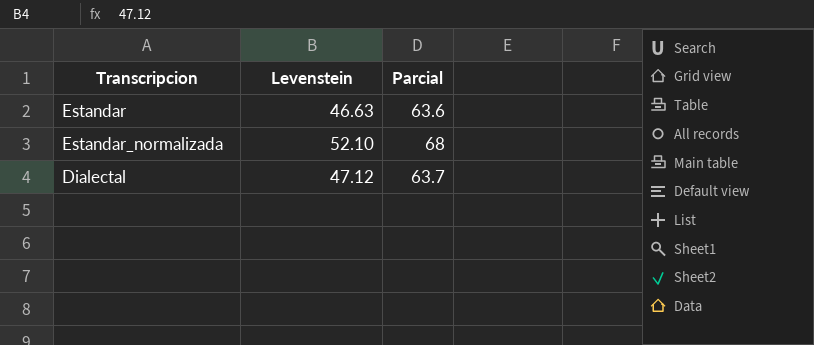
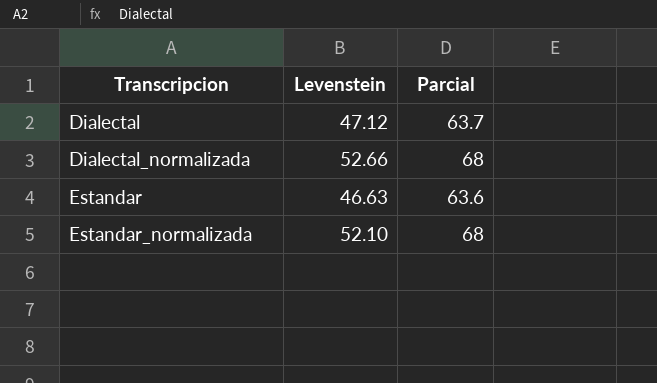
row order: none -> Transcripcion ascending
row Dialectal_normalizada: none -> 52.66 | 68

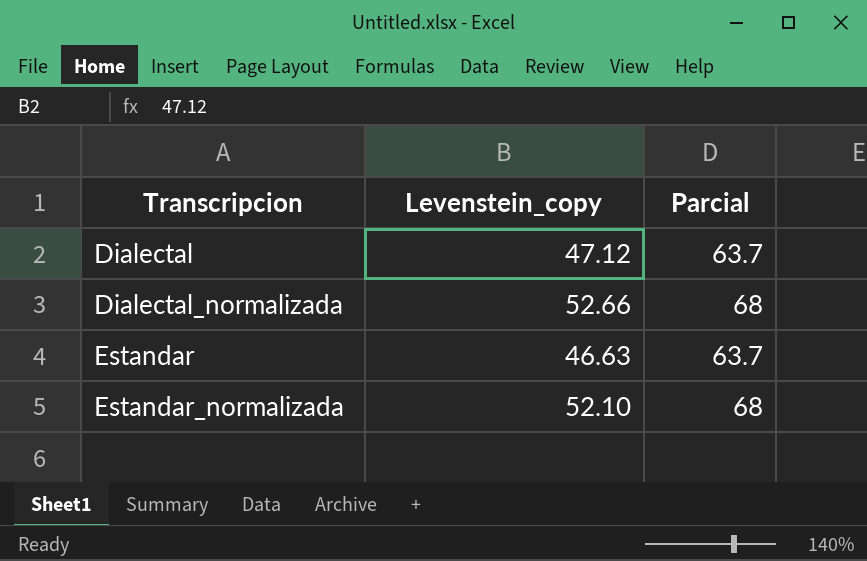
column name: Levenstein -> Levenstein_copy
Estandar | Parcial: 63.6 -> 63.7

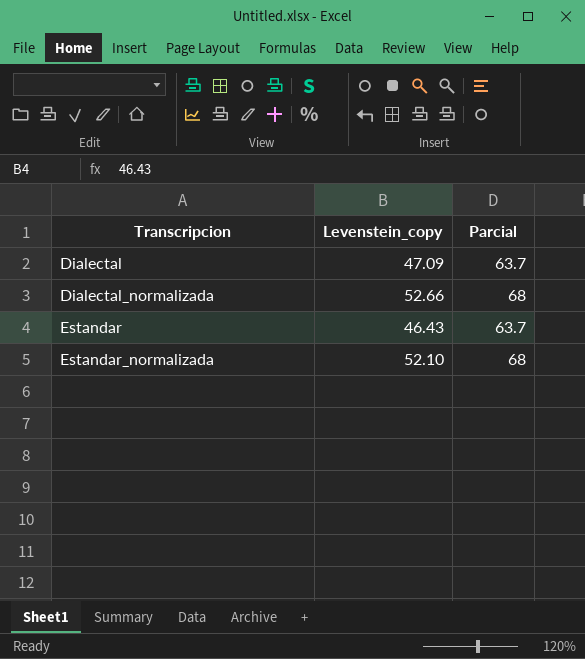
Dialectal | Levenstein_copy: 47.12 -> 47.09
Estandar | Levenstein_copy: 46.63 -> 46.43

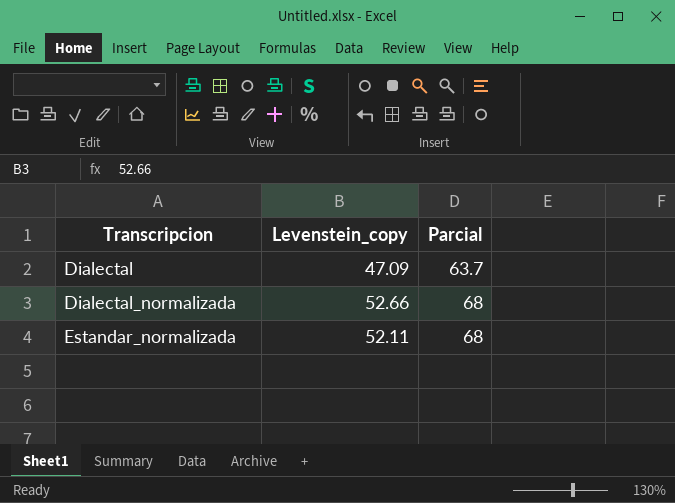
row Estandar: 46.43 | 63.7 -> none
Estandar_normalizada | Levenstein_copy: 52.10 -> 52.11

